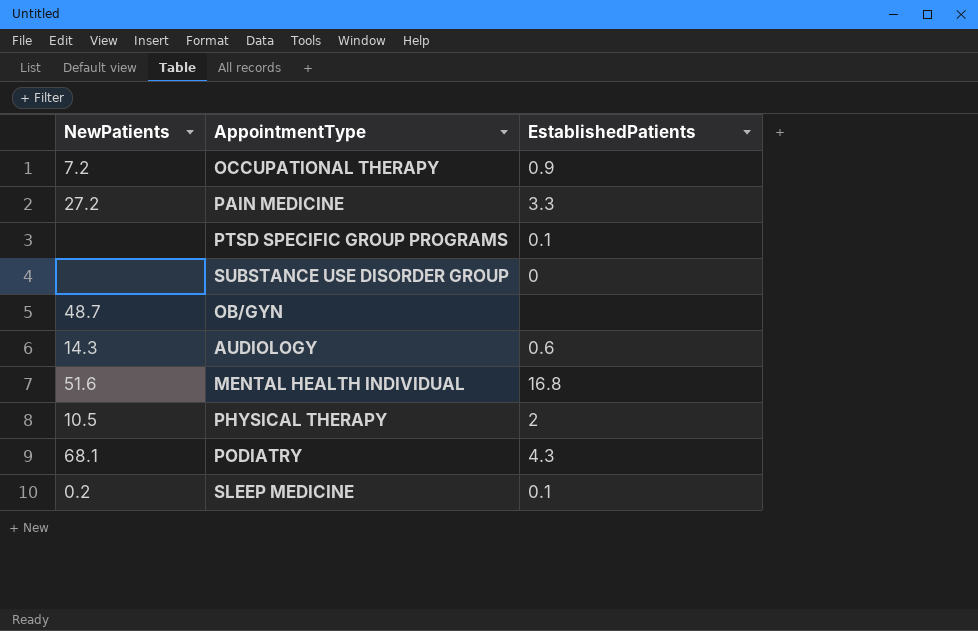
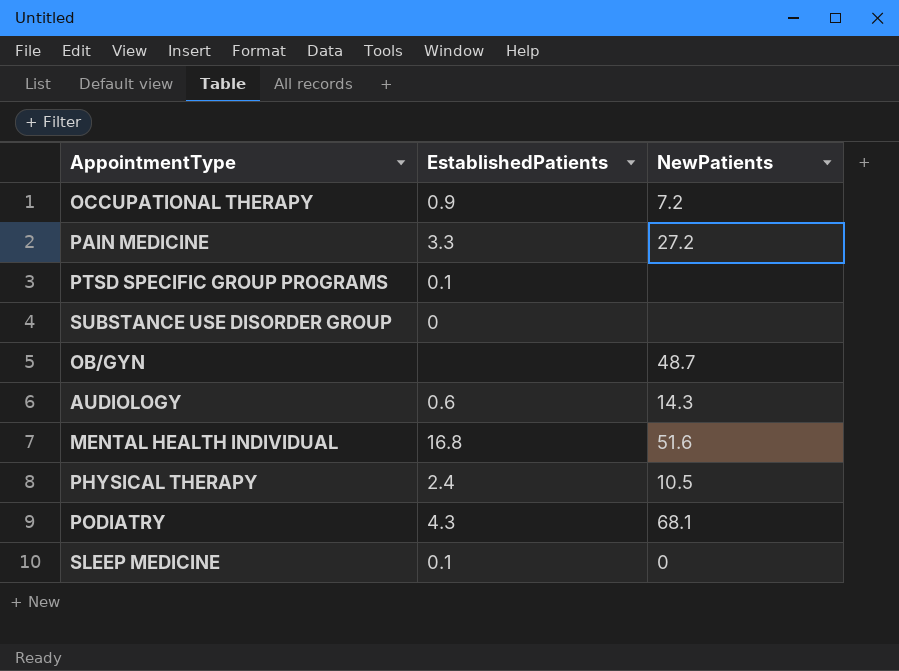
column NewPatients | position: 1 -> 3
PHYSICAL THERAPY | EstablishedPatients: 2 -> 2.4
SLEEP MEDICINE | NewPatients: 0.2 -> 0

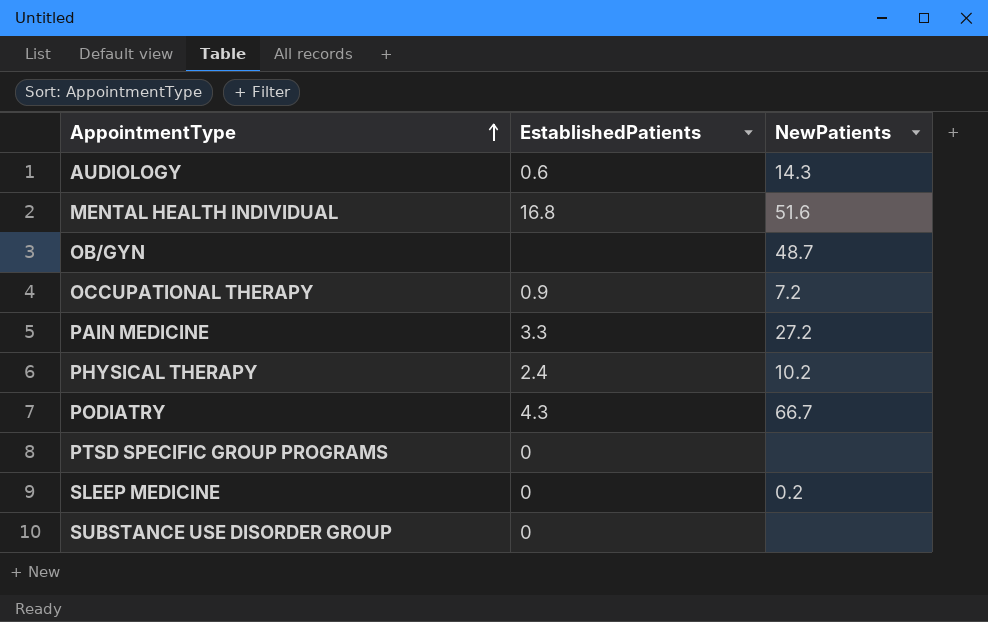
row order: none -> AppointmentType ascending
PHYSICAL THERAPY | NewPatients: 10.5 -> 10.2
PODIATRY | NewPatients: 68.1 -> 66.7
PTSD SPECIFIC GROUP PROGRAMS | EstablishedPatients: 0.1 -> 0
SLEEP MEDICINE | EstablishedPatients: 0.1 -> 0
SLEEP MEDICINE | NewPatients: 0 -> 0.2

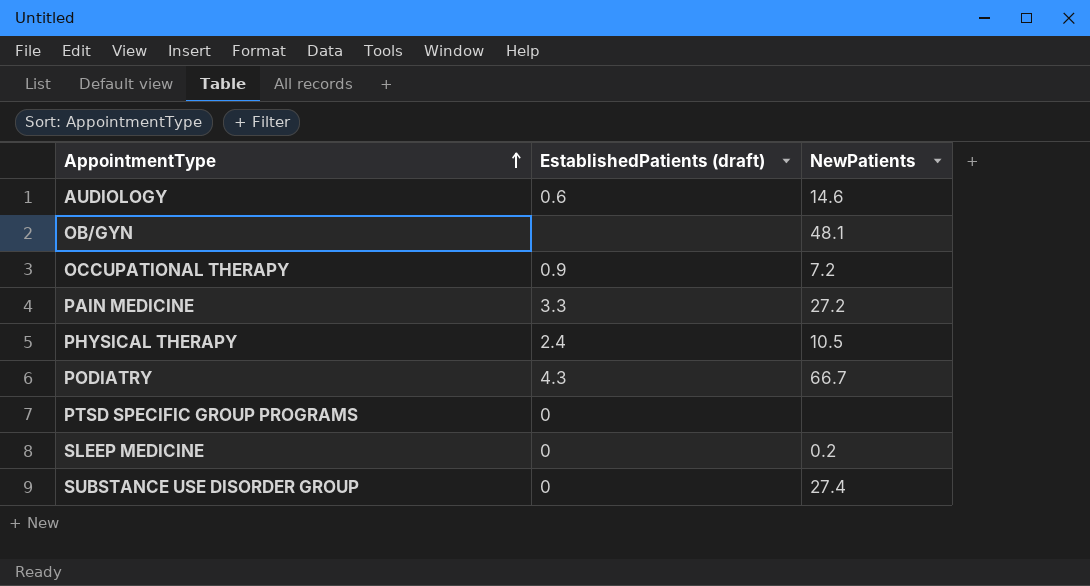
column name: EstablishedPatients -> EstablishedPatients (draft)
row MENTAL HEALTH INDIVIDUAL: 16.8 | 51.6 -> none
AUDIOLOGY | NewPatients: 14.3 -> 14.6
OB/GYN | NewPatients: 48.7 -> 48.1
PHYSICAL THERAPY | NewPatients: 10.2 -> 10.5
SUBSTANCE USE DISORDER GROUP | NewPatients: none -> 27.4

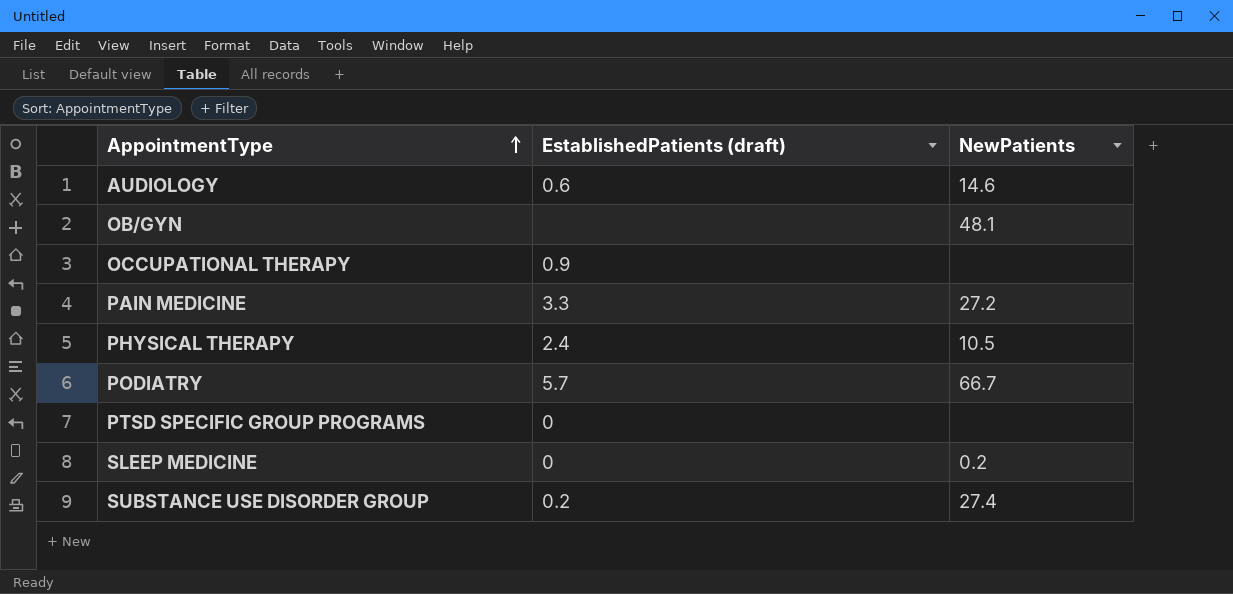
OCCUPATIONAL THERAPY | NewPatients: 7.2 -> none
PODIATRY | EstablishedPatients (draft): 4.3 -> 5.7
SUBSTANCE USE DISORDER GROUP | EstablishedPatients (draft): 0 -> 0.2

